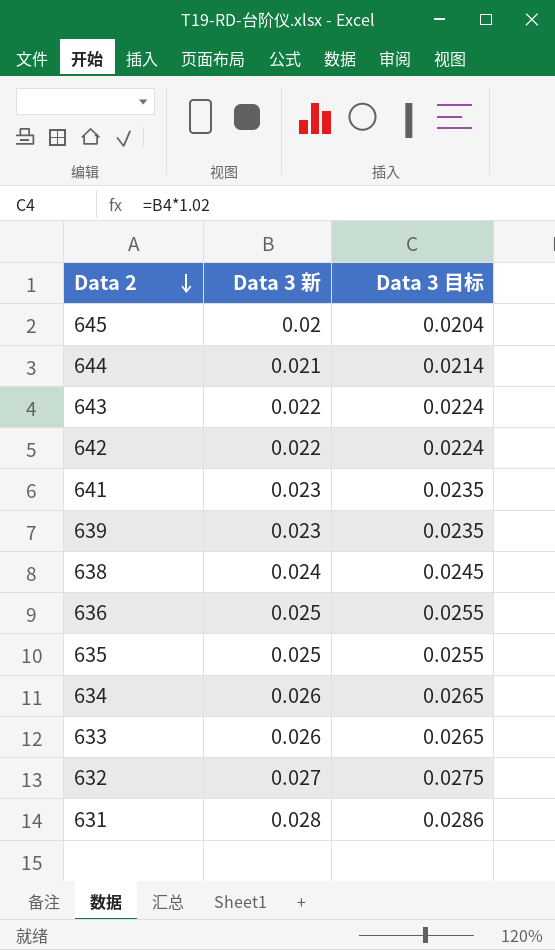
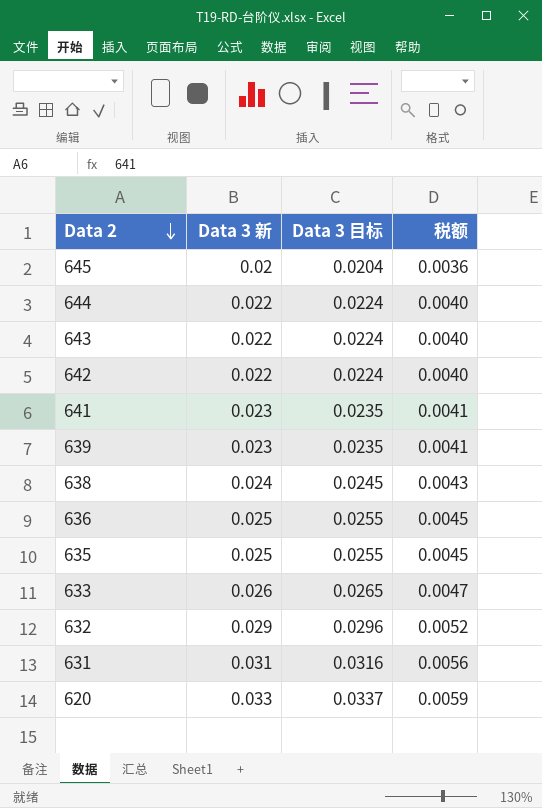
column 税额 | formula: none -> [Data 3 新] * 0.18
row 634: 0.026 | 0.0265 -> none
644 | Data 3 新: 0.021 -> 0.022
644 | Data 3 目标: 0.0214 -> 0.0224
632 | Data 3 新: 0.027 -> 0.029
632 | Data 3 目标: 0.0275 -> 0.0296
631 | Data 3 新: 0.028 -> 0.031
631 | Data 3 目标: 0.0286 -> 0.0316
row 620: none -> 0.033 | 0.0337 | 0.0059

